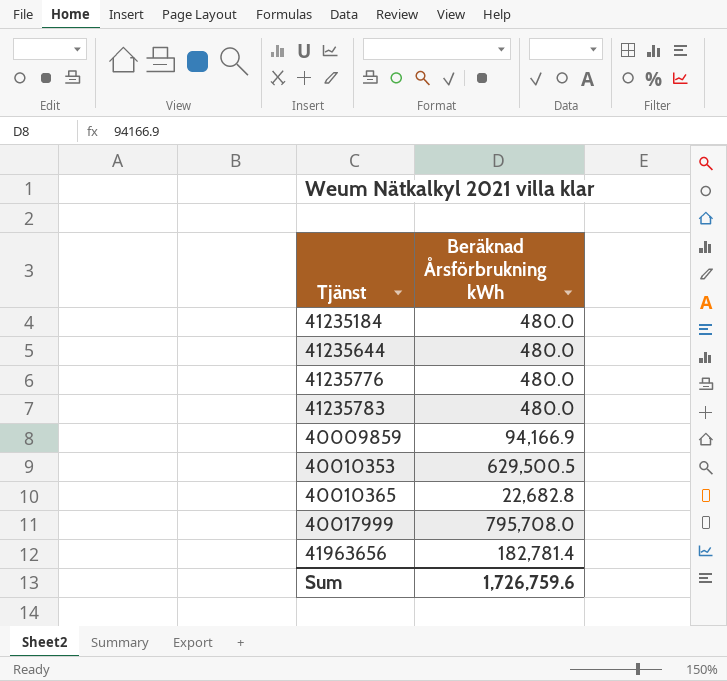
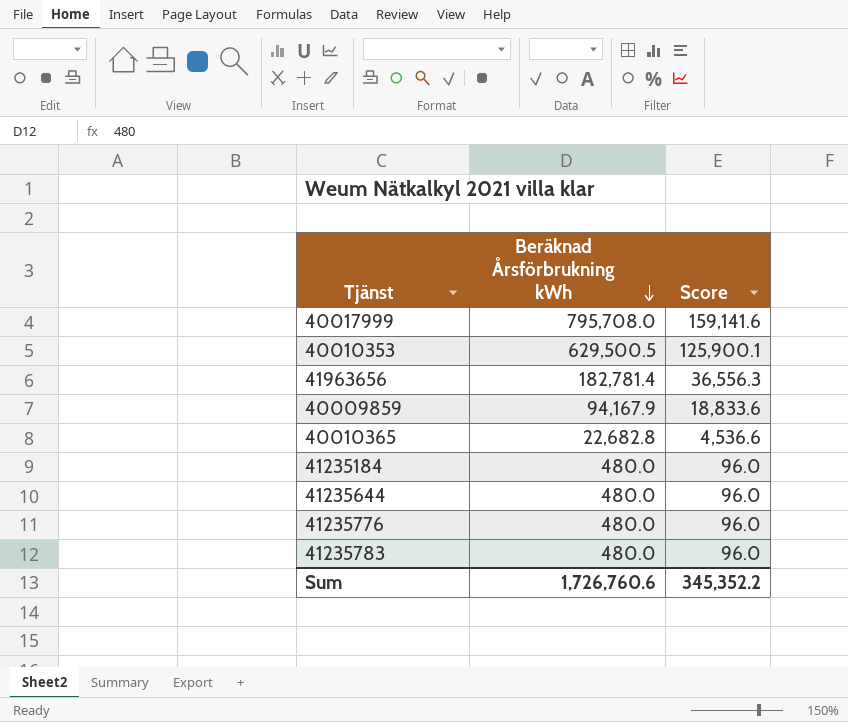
row order: none -> Beräknad Årsförbrukning kWh descending
column Score | formula: none -> [Beräknad Årsförbrukning kWh] * 0.2
40009859 | Beräknad Årsförbrukning kWh: 94,166.9 -> 94,167.9
Sum | Beräknad Årsförbrukning kWh: 1,726,759.6 -> 1,726,760.6

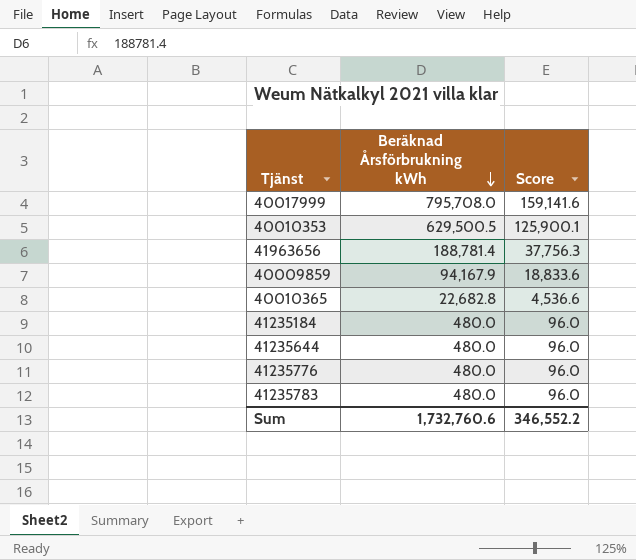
41963656 | Beräknad Årsförbrukning kWh: 182,781.4 -> 188,781.4
41963656 | Score: 36,556.3 -> 37,756.3
Sum | Beräknad Årsförbrukning kWh: 1,726,760.6 -> 1,732,760.6
Sum | Score: 345,352.2 -> 346,552.2

